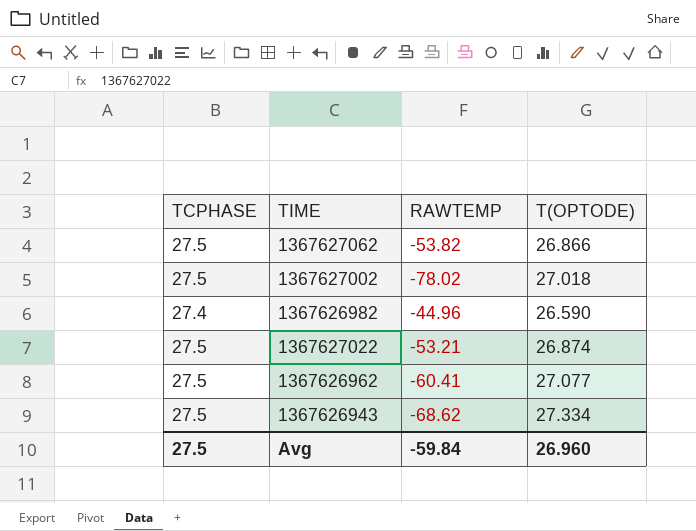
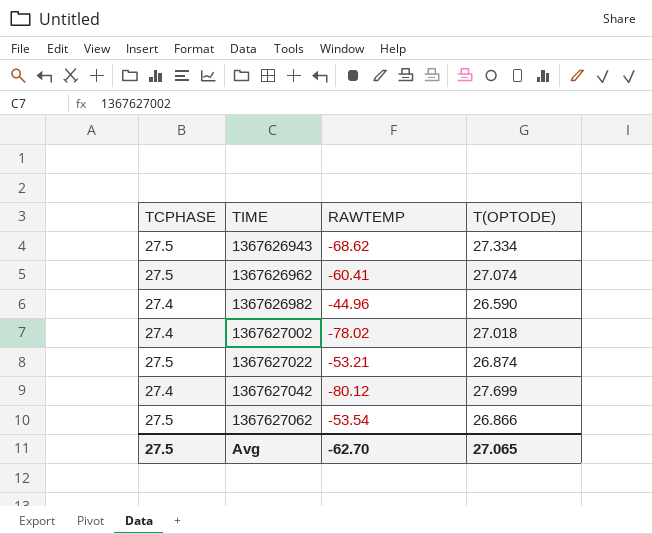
row order: none -> TIME ascending
1367626962 | T(OPTODE): 27.077 -> 27.074
1367627002 | TCPHASE: 27.5 -> 27.4
row 1367627042: none -> 27.4 | -80.12 | 27.699
1367627062 | RAWTEMP: -53.82 -> -53.54
Avg | RAWTEMP: -59.84 -> -62.70
Avg | T(OPTODE): 26.960 -> 27.065

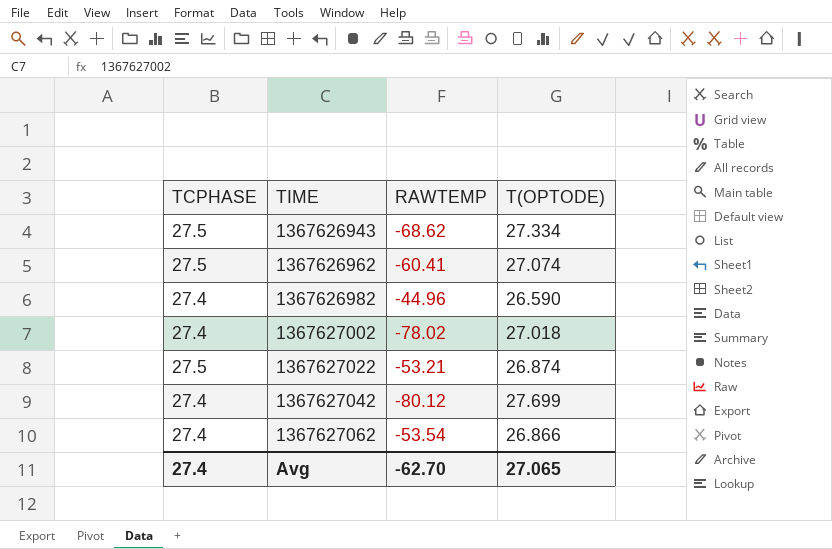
1367627062 | TCPHASE: 27.5 -> 27.4
Avg | TCPHASE: 27.5 -> 27.4

